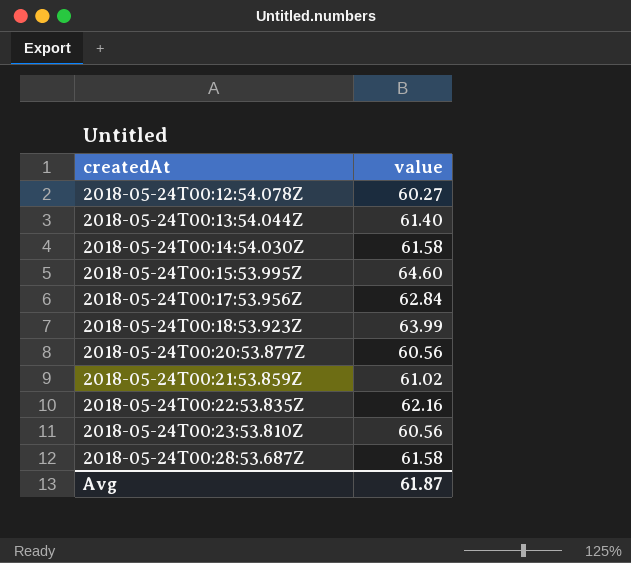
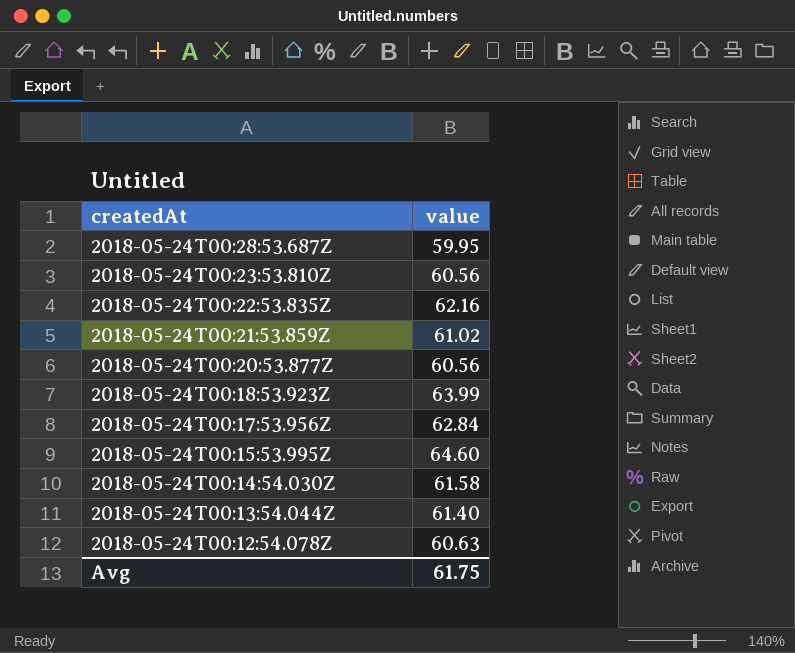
row order: createdAt ascending -> createdAt descending
2018-05-24T00:28:53.687Z | value: 61.58 -> 59.95
2018-05-24T00:12:54.078Z | value: 60.27 -> 60.63
Avg | value: 61.87 -> 61.75

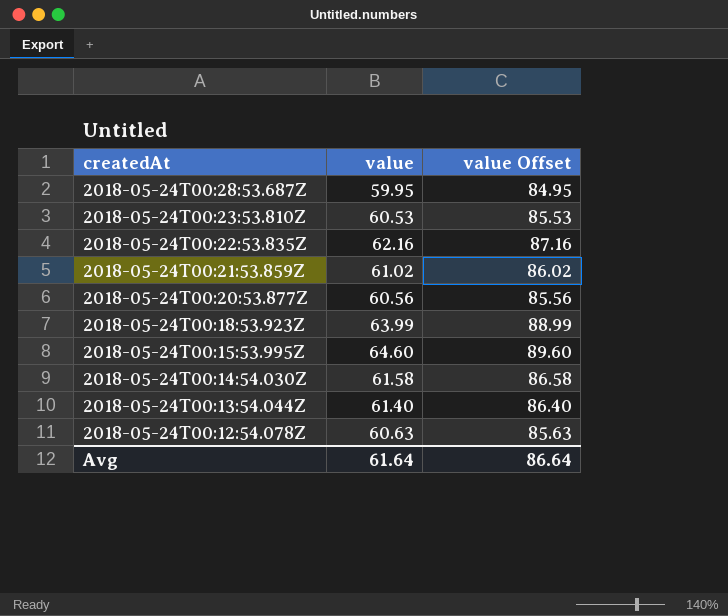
column value Offset | formula: none -> [value] + 25
row 2018-05-24T00:17:53.956Z: 62.84 -> none
2018-05-24T00:23:53.810Z | value: 60.56 -> 60.53
Avg | value: 61.75 -> 61.64

